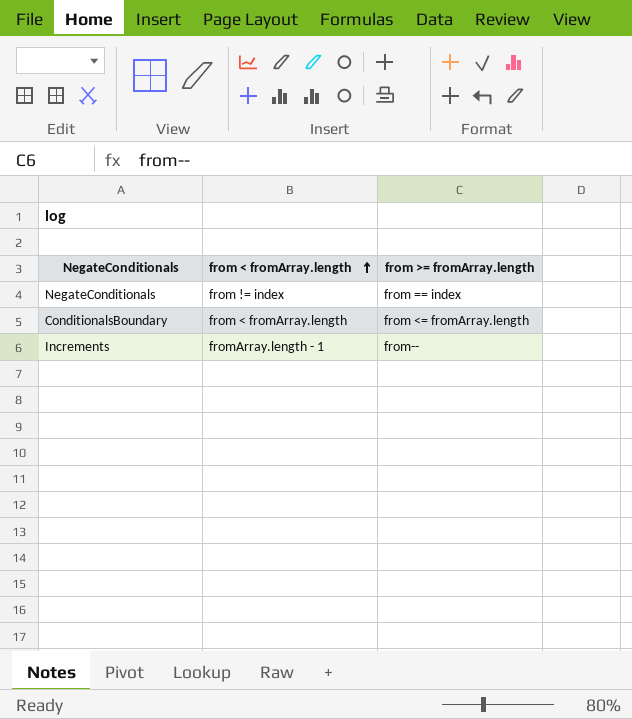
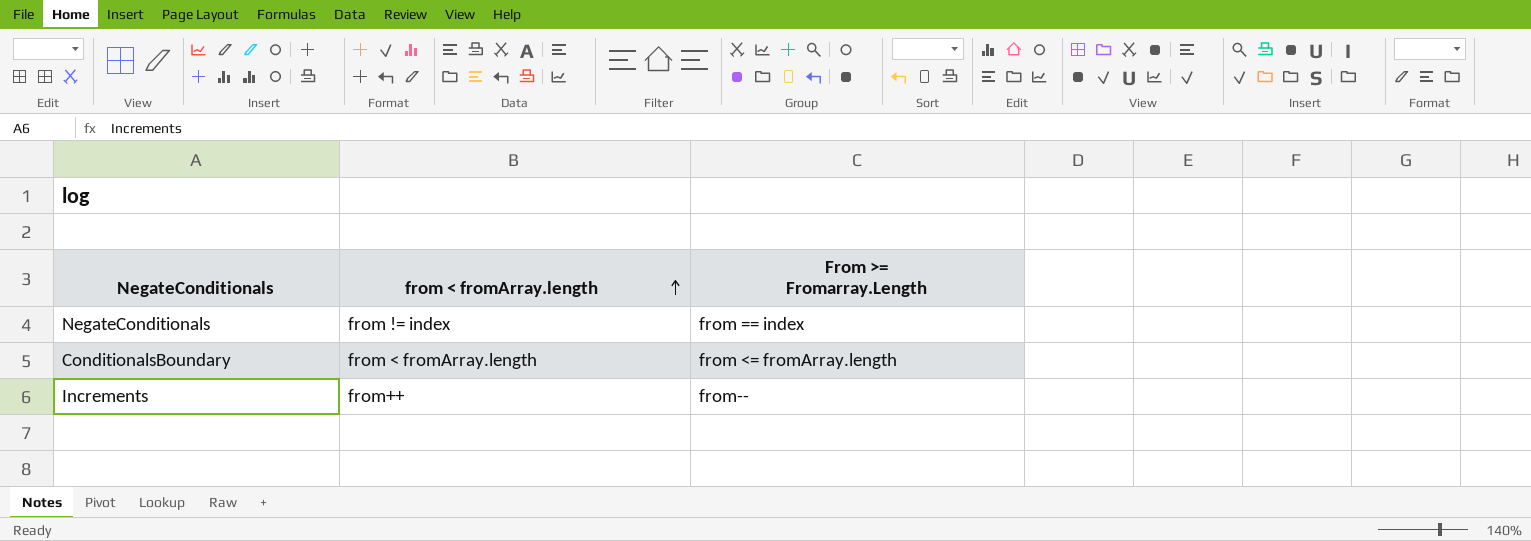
column name: from >= fromArray.length -> From >= Fromarray.Length
Increments | from < fromArray.length: fromArray.length - 1 -> from++

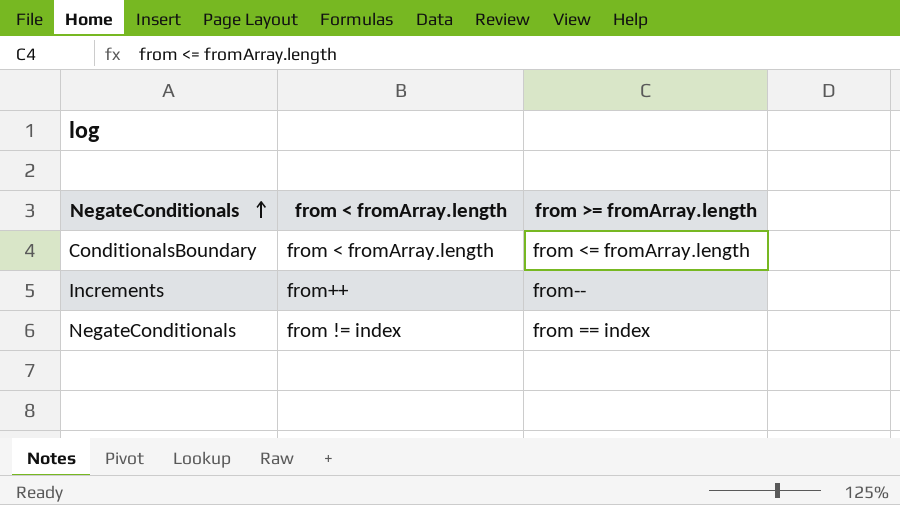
row order: from < fromArray.length ascending -> NegateConditionals ascending
column name: From >= Fromarray.Length -> from >= fromArray.length

